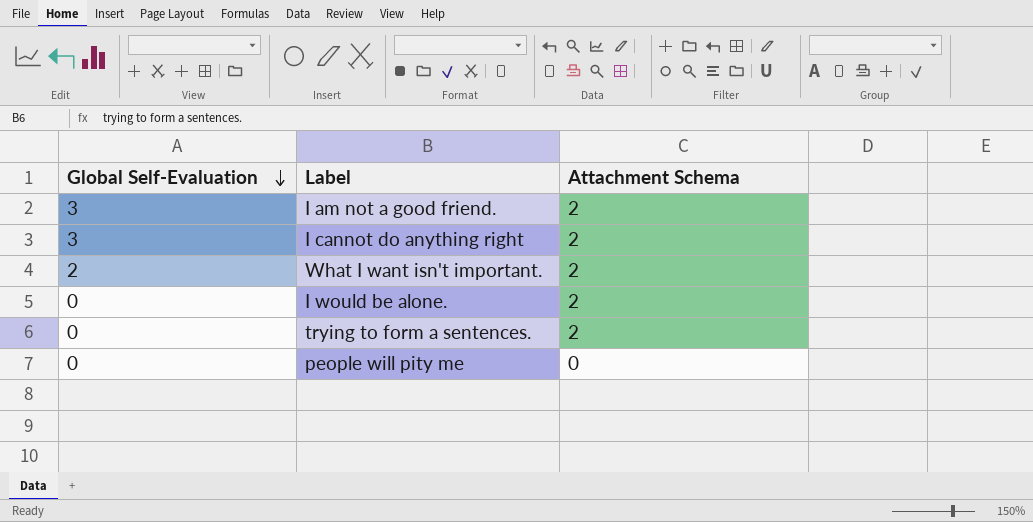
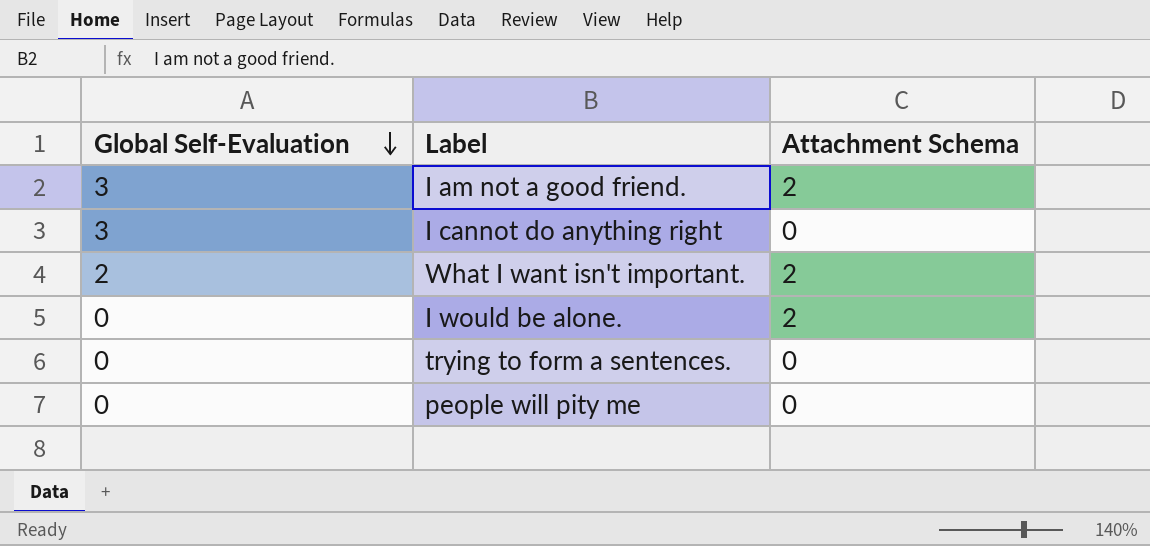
I cannot do anything right | Attachment Schema: 2 -> 0
trying to form a sentences. | Attachment Schema: 2 -> 0

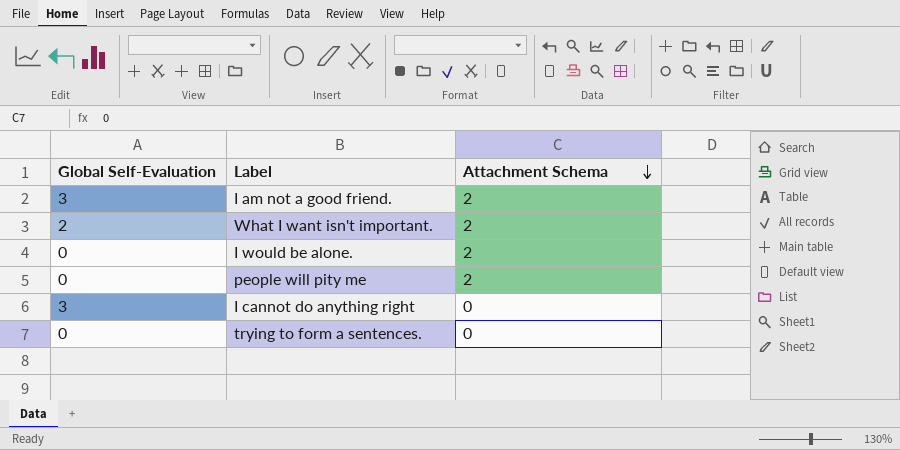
row order: Global Self-Evaluation descending -> Attachment Schema descending
people will pity me | Attachment Schema: 0 -> 2

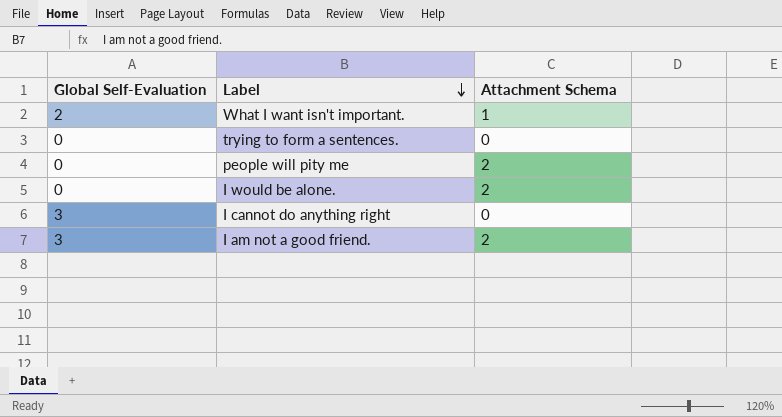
row order: Attachment Schema descending -> Label descending
What I want isn't important. | Attachment Schema: 2 -> 1

